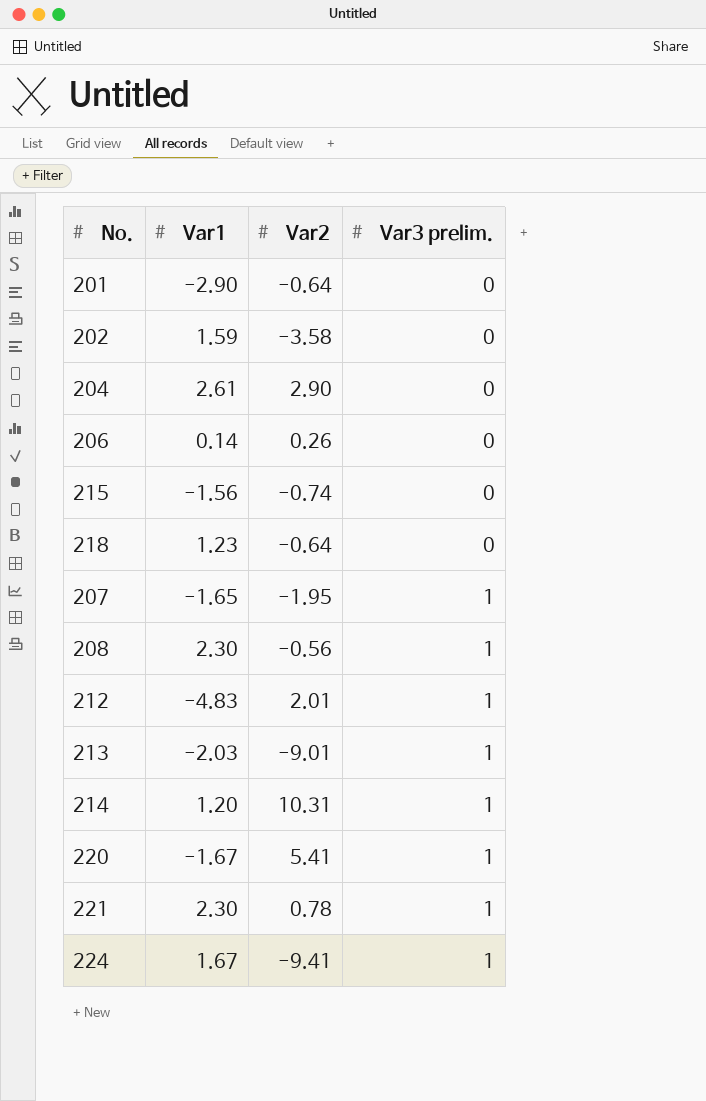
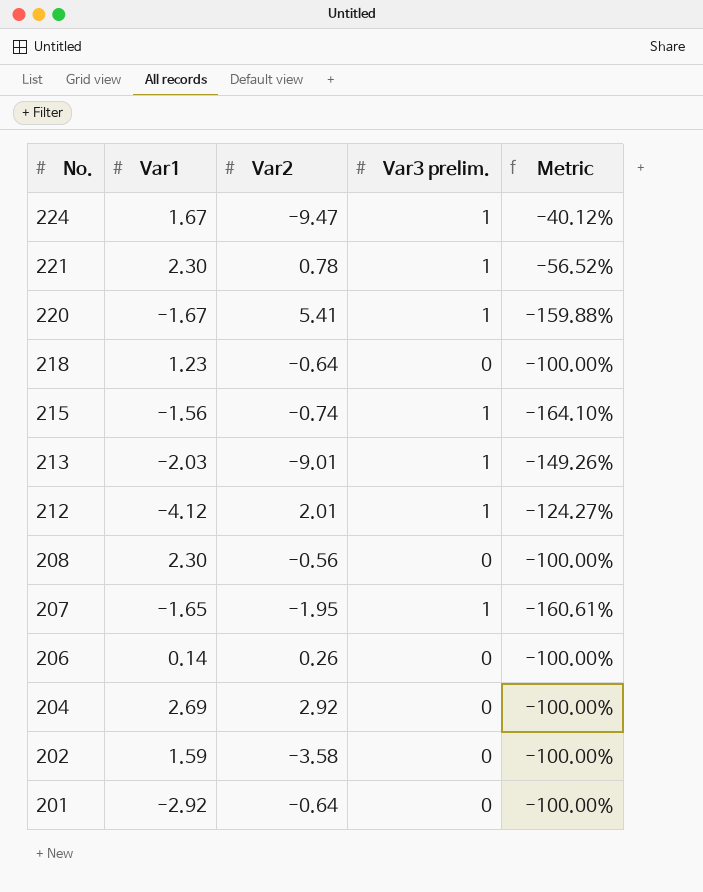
row order: Var3 prelim. ascending -> No. descending
column Metric | formula: none -> ([Var3 prelim.] - [Var1]) / [Var1]
row 214: 1.20 | 10.31 | 1 -> none
224 | Var2: -9.41 -> -9.47
215 | Var3 prelim.: 0 -> 1
212 | Var1: -4.83 -> -4.12
208 | Var3 prelim.: 1 -> 0
204 | Var1: 2.61 -> 2.69
204 | Var2: 2.90 -> 2.92
201 | Var1: -2.90 -> -2.92

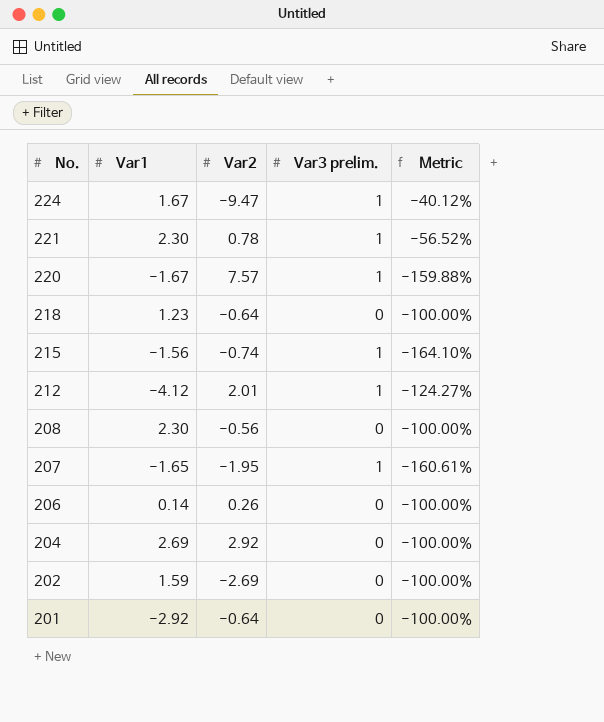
row 213: -2.03 | -9.01 | 1 | -149.26% -> none
220 | Var2: 5.41 -> 7.57
202 | Var2: -3.58 -> -2.69

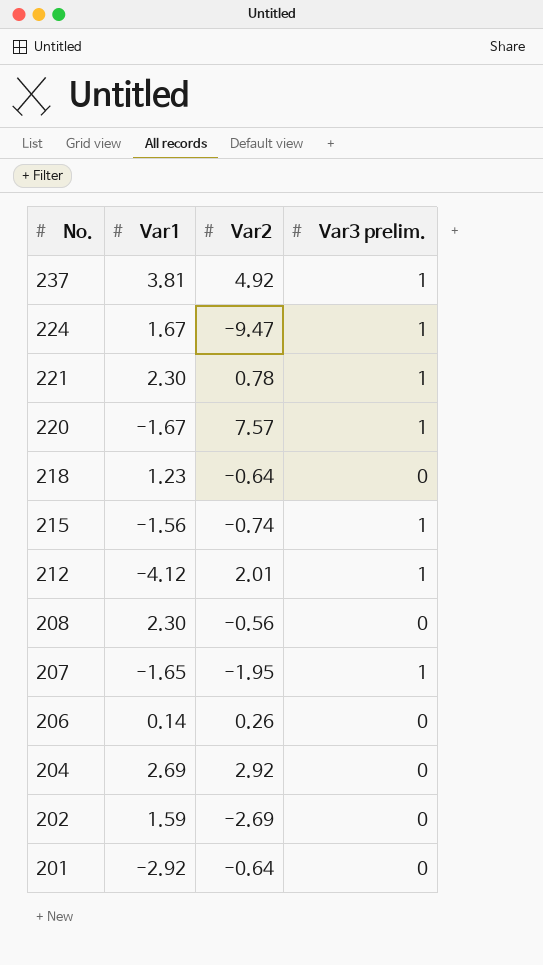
column Metric | formula: ([Var3 prelim.] - [Var1]) / [Var1] -> none
row 237: none -> 3.81 | 4.92 | 1

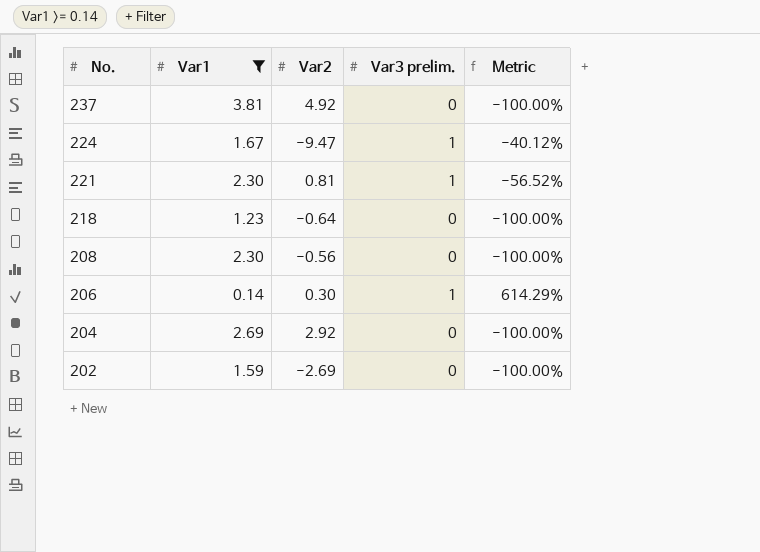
filter: none -> Var1 >= 0.14
column Metric | formula: none -> ([Var3 prelim.] - [Var1]) / [Var1]
237 | Var3 prelim.: 1 -> 0
221 | Var2: 0.78 -> 0.81
206 | Var2: 0.26 -> 0.30
206 | Var3 prelim.: 0 -> 1

